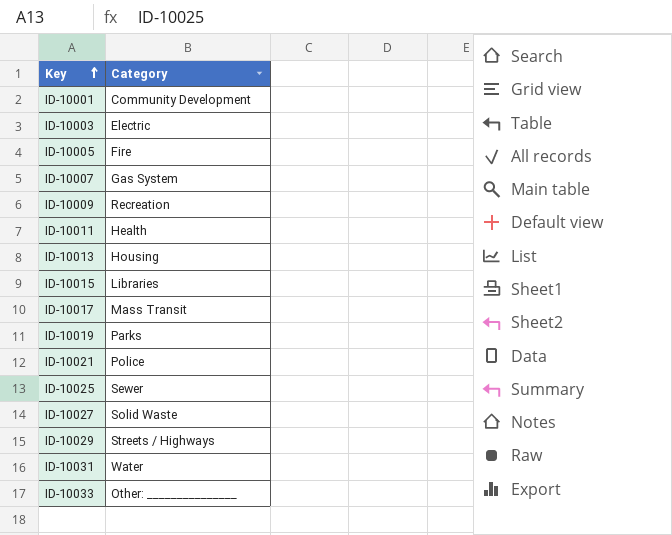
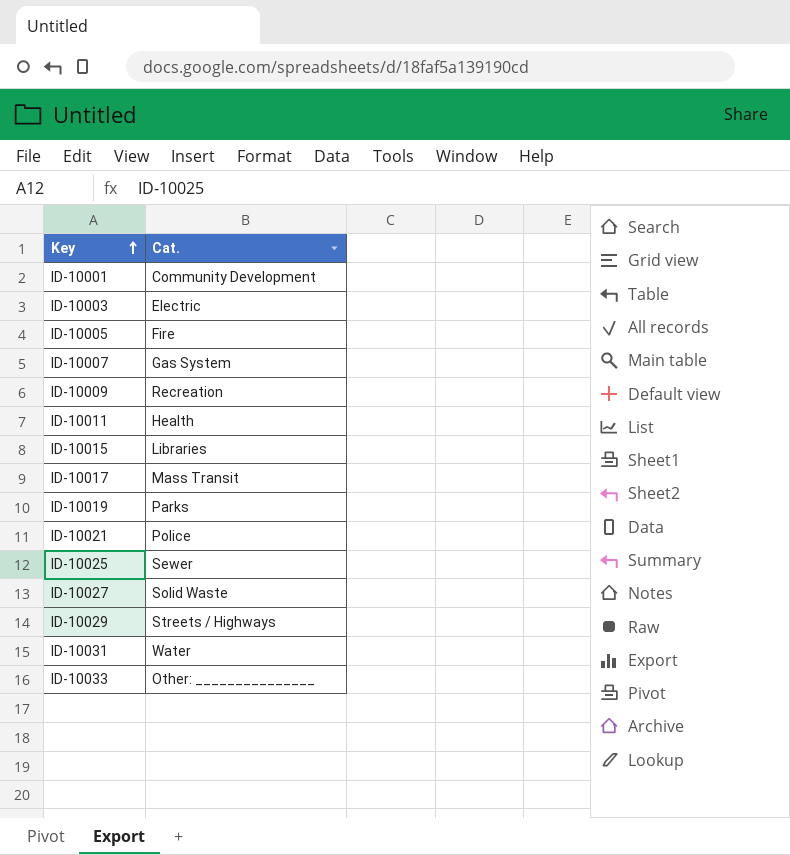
column name: Category -> Cat.
row ID-10013: Housing -> none

